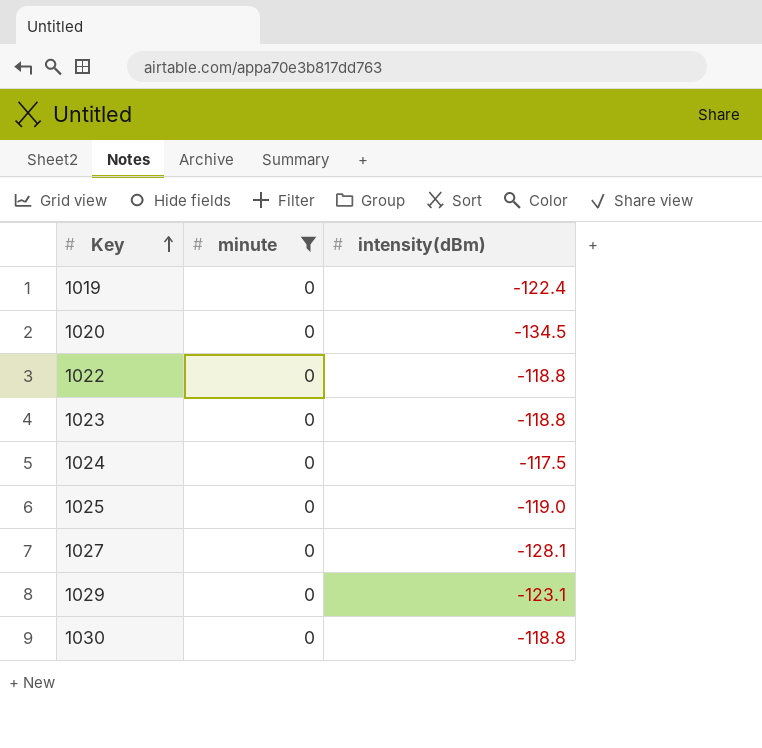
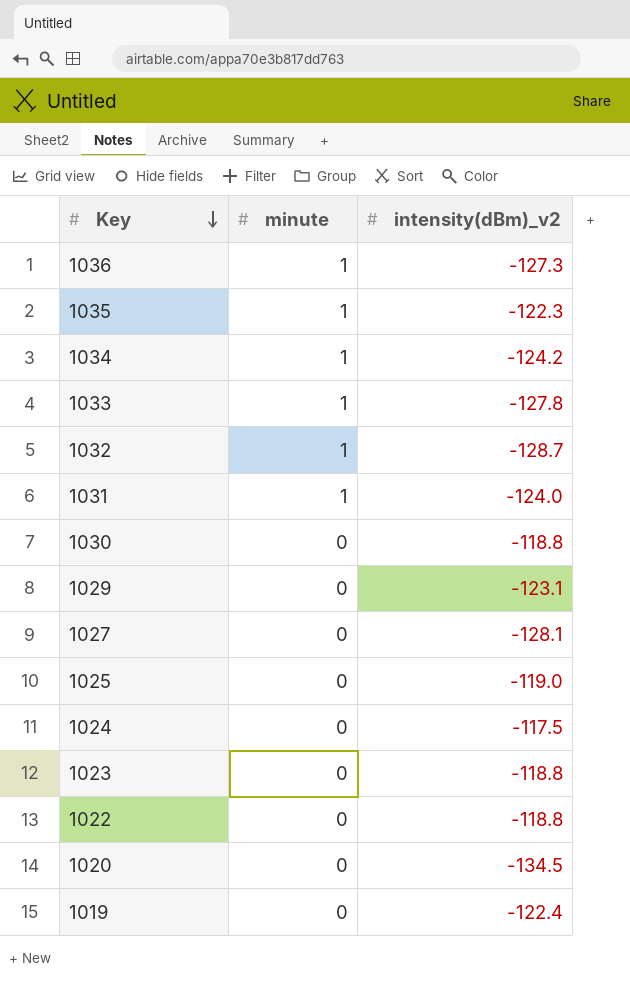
filter: minute = 0 -> none
row order: Key ascending -> Key descending
column name: intensity(dBm) -> intensity(dBm)_v2

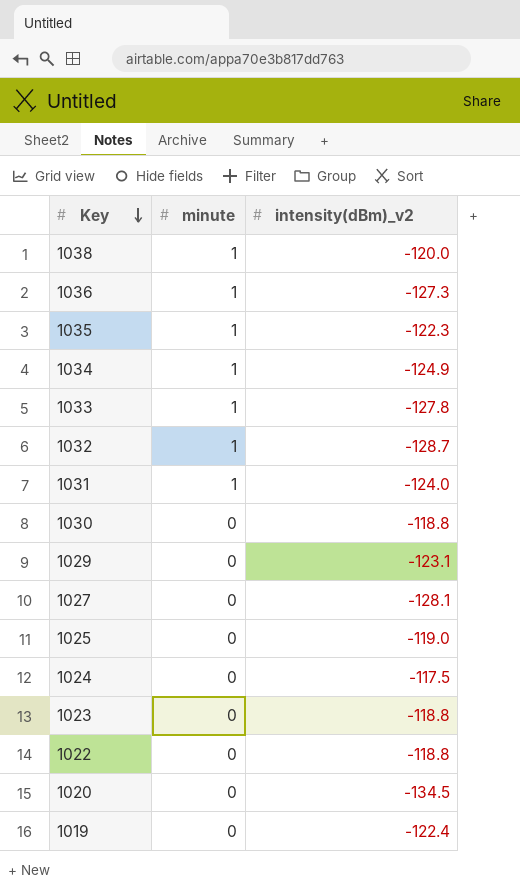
row 1038: none -> 1 | -120.0
1034 | intensity(dBm)_v2: -124.2 -> -124.9

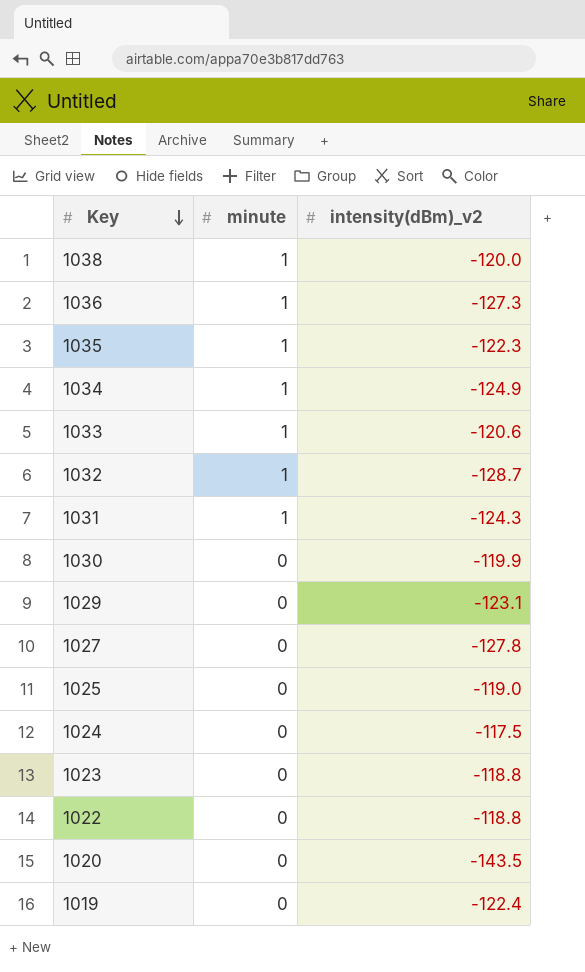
1033 | intensity(dBm)_v2: -127.8 -> -120.6
1031 | intensity(dBm)_v2: -124.0 -> -124.3
1030 | intensity(dBm)_v2: -118.8 -> -119.9
1027 | intensity(dBm)_v2: -128.1 -> -127.8
1020 | intensity(dBm)_v2: -134.5 -> -143.5

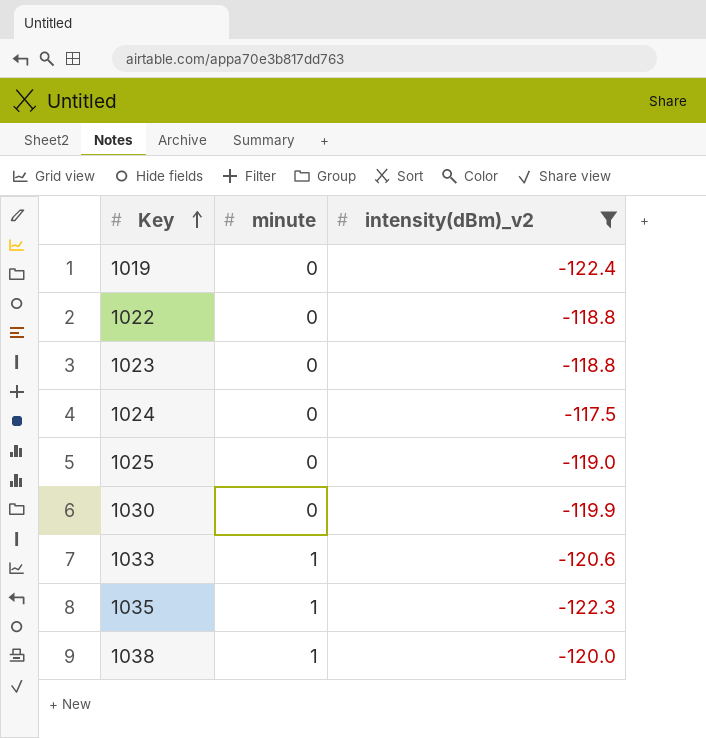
filter: none -> intensity(dBm)_v2 >= -122.4
row order: Key descending -> Key ascending

